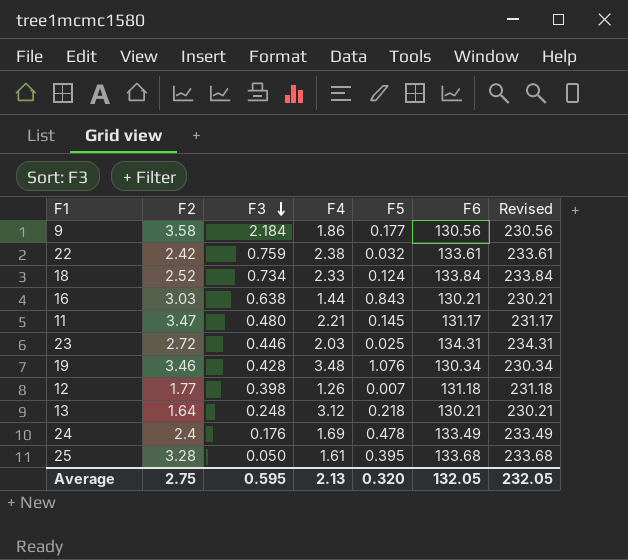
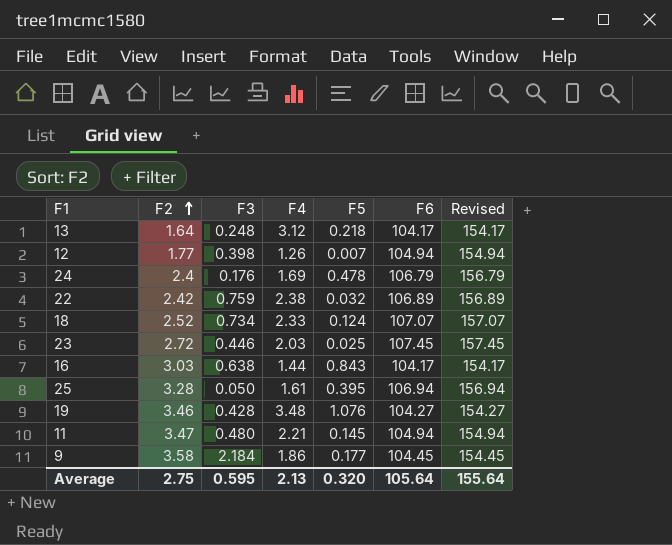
row order: F3 descending -> F2 ascending
column Revised | formula: [F6] + 100 -> [F6] + 50
13 | F6: 130.21 -> 104.17
12 | F6: 131.18 -> 104.94
24 | F6: 133.49 -> 106.79
22 | F6: 133.61 -> 106.89
18 | F6: 133.84 -> 107.07
23 | F6: 134.31 -> 107.45
16 | F6: 130.21 -> 104.17
25 | F6: 133.68 -> 106.94
19 | F6: 130.34 -> 104.27
11 | F6: 131.17 -> 104.94
9 | F6: 130.56 -> 104.45
Average | F6: 132.05 -> 105.64
Average | Revised: 232.05 -> 155.64

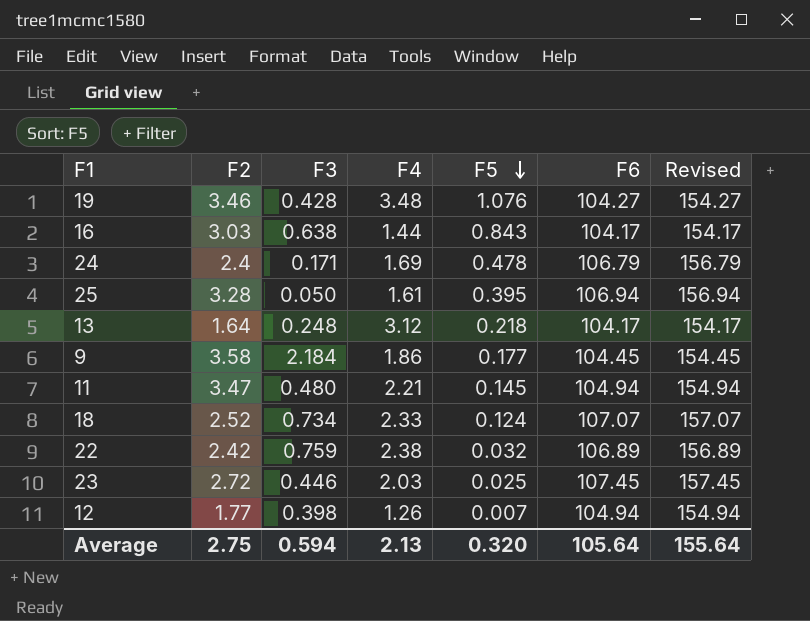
row order: F2 ascending -> F5 descending
24 | F3: 0.176 -> 0.171
Average | F3: 0.595 -> 0.594

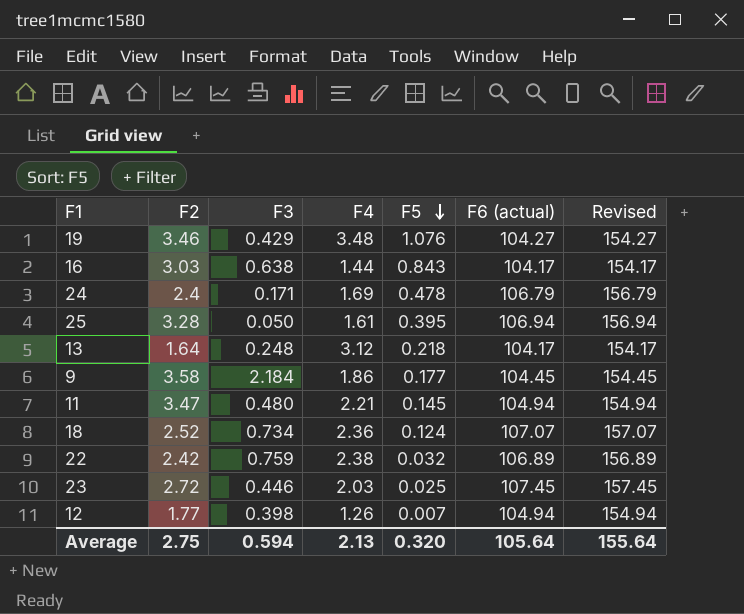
column name: F6 -> F6 (actual)
19 | F3: 0.428 -> 0.429
18 | F4: 2.33 -> 2.36

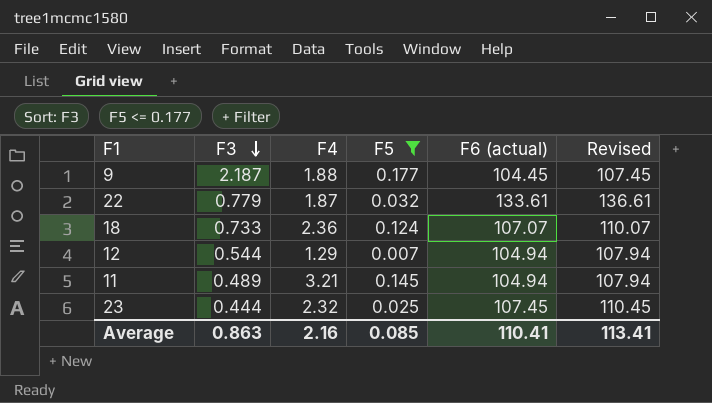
filter: none -> F5 <= 0.177
row order: F5 descending -> F3 descending
column F2 | position: 2 -> none
column Revised | formula: [F6 (actual)] + 50 -> [F6 (actual)] + 3
9 | F3: 2.184 -> 2.187
9 | F4: 1.86 -> 1.88
22 | F3: 0.759 -> 0.779
22 | F4: 2.38 -> 1.87
22 | F6 (actual): 106.89 -> 133.61
18 | F3: 0.734 -> 0.733
12 | F3: 0.398 -> 0.544
12 | F4: 1.26 -> 1.29
11 | F3: 0.480 -> 0.489
11 | F4: 2.21 -> 3.21
23 | F3: 0.446 -> 0.444
23 | F4: 2.03 -> 2.32
Average | F3: 0.594 -> 0.863
Average | F4: 2.13 -> 2.16
Average | F5: 0.320 -> 0.085
Average | F6 (actual): 105.64 -> 110.41
Average | Revised: 155.64 -> 113.41

